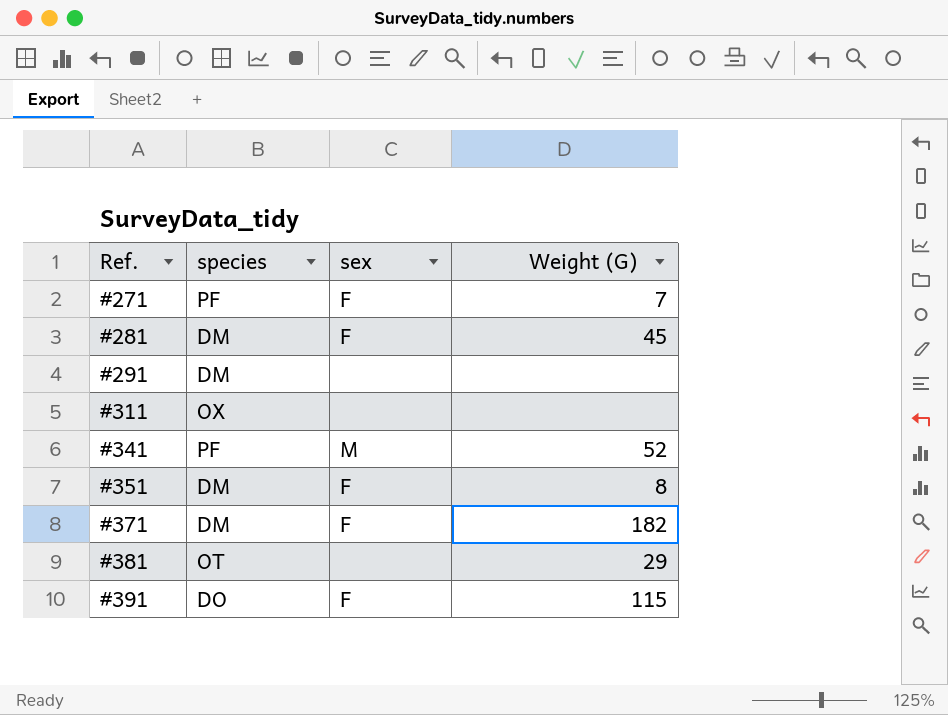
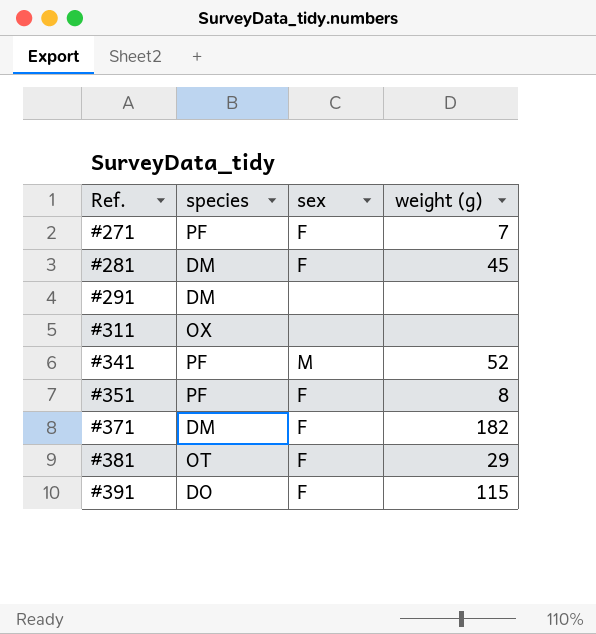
column name: Weight (G) -> weight (g)
#351 | species: DM -> PF
#381 | sex: none -> F

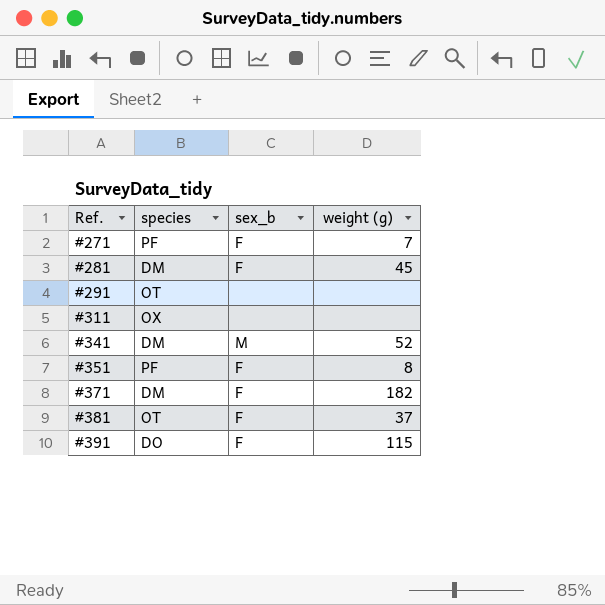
column name: sex -> sex_b
#291 | species: DM -> OT
#341 | species: PF -> DM
#381 | weight (g): 29 -> 37

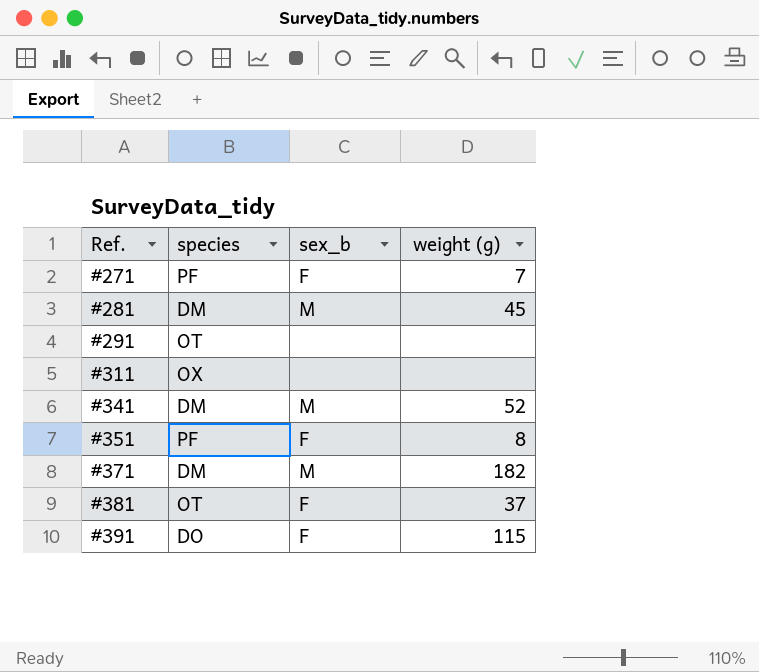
#281 | sex_b: F -> M
#371 | sex_b: F -> M

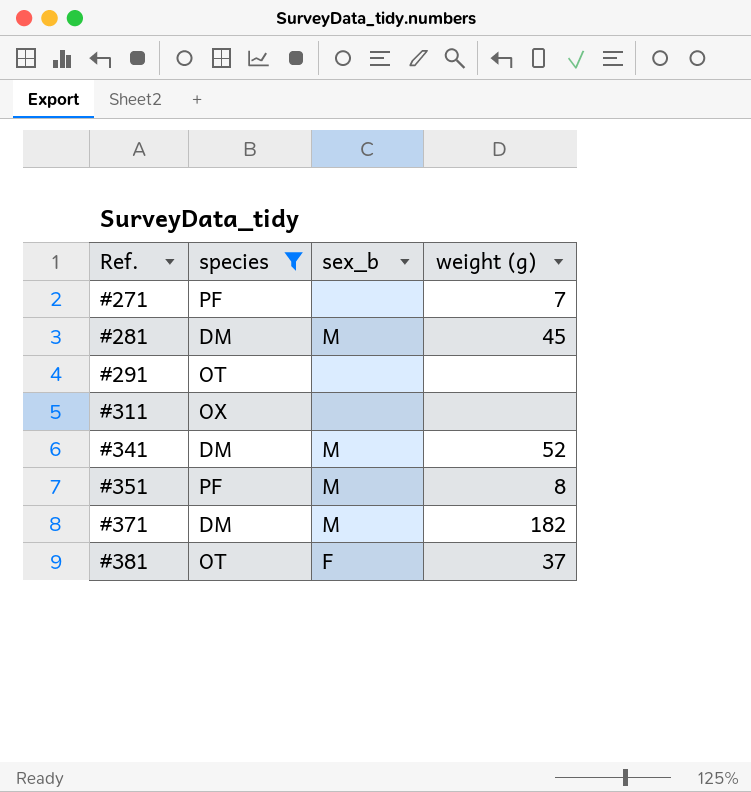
filter: none -> species != DO
#271 | sex_b: F -> none
#351 | sex_b: F -> M

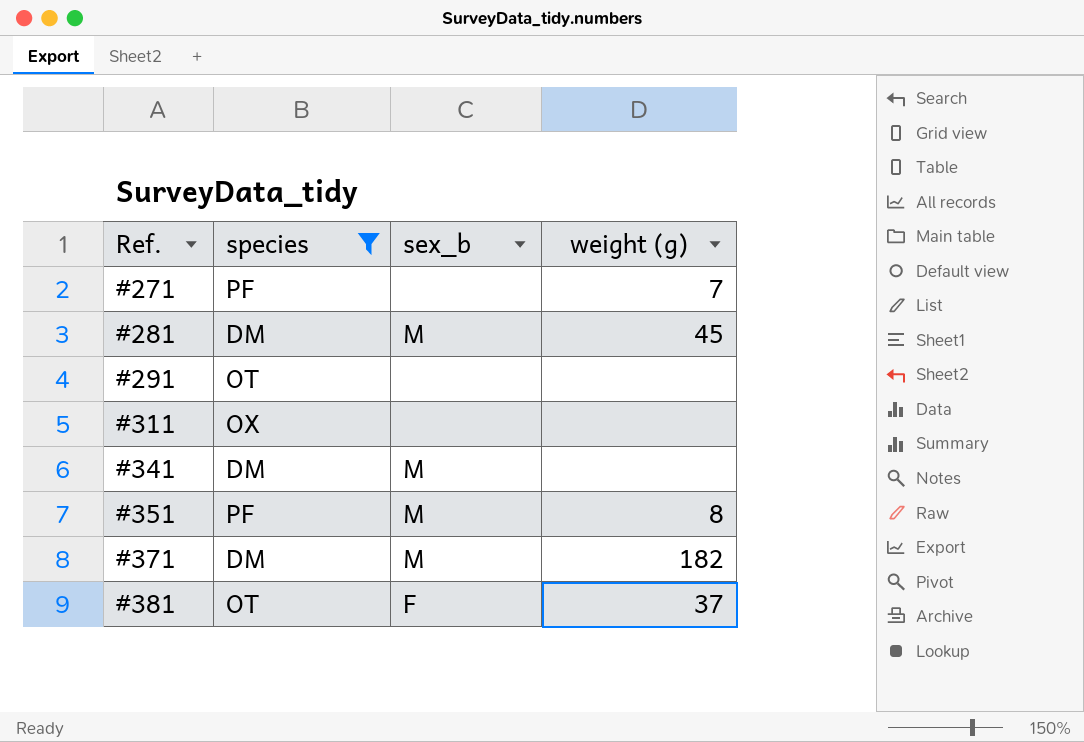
#341 | weight (g): 52 -> none

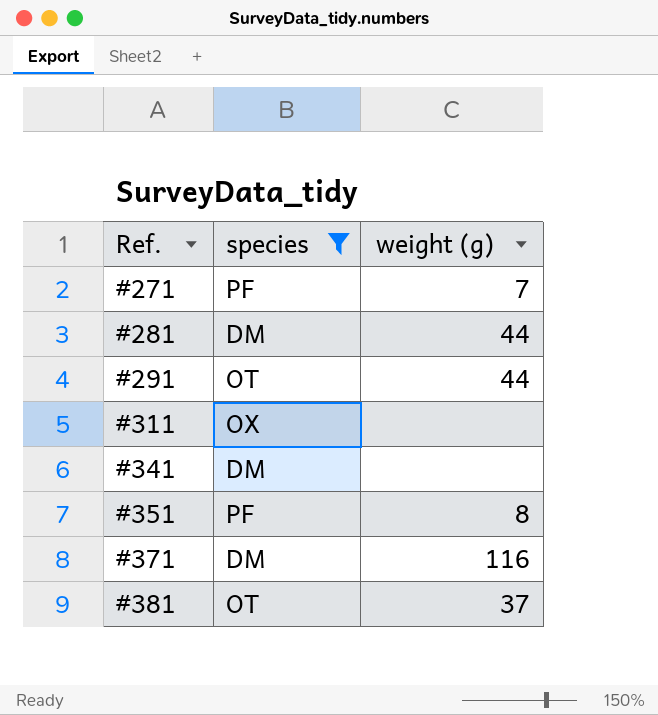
column sex_b | position: 3 -> none
#281 | weight (g): 45 -> 44
#291 | weight (g): none -> 44
#371 | weight (g): 182 -> 116

